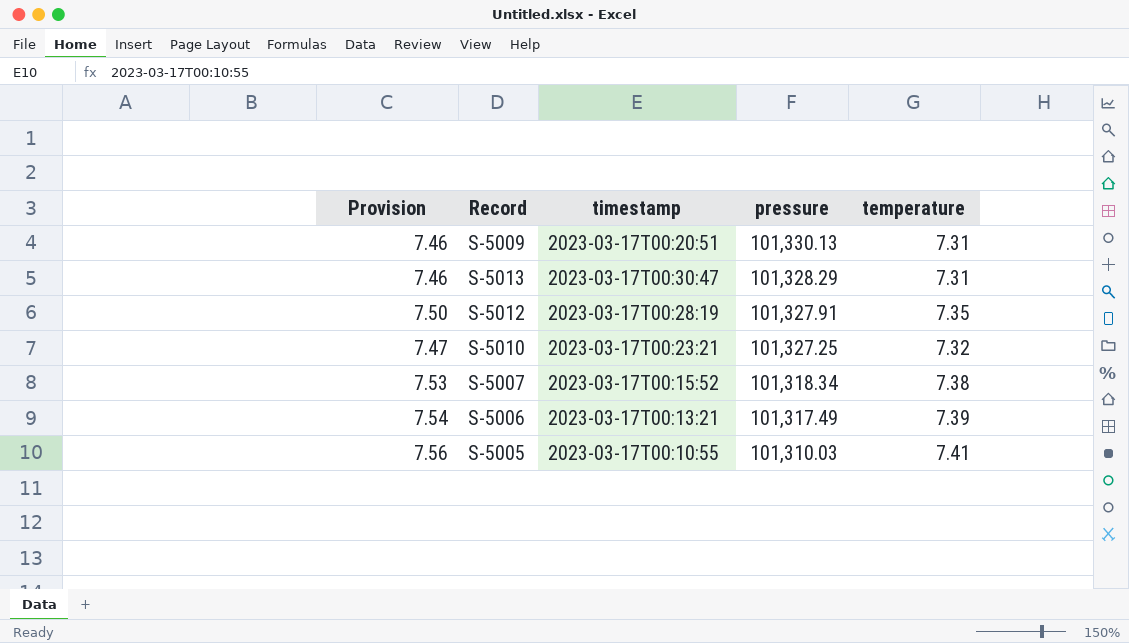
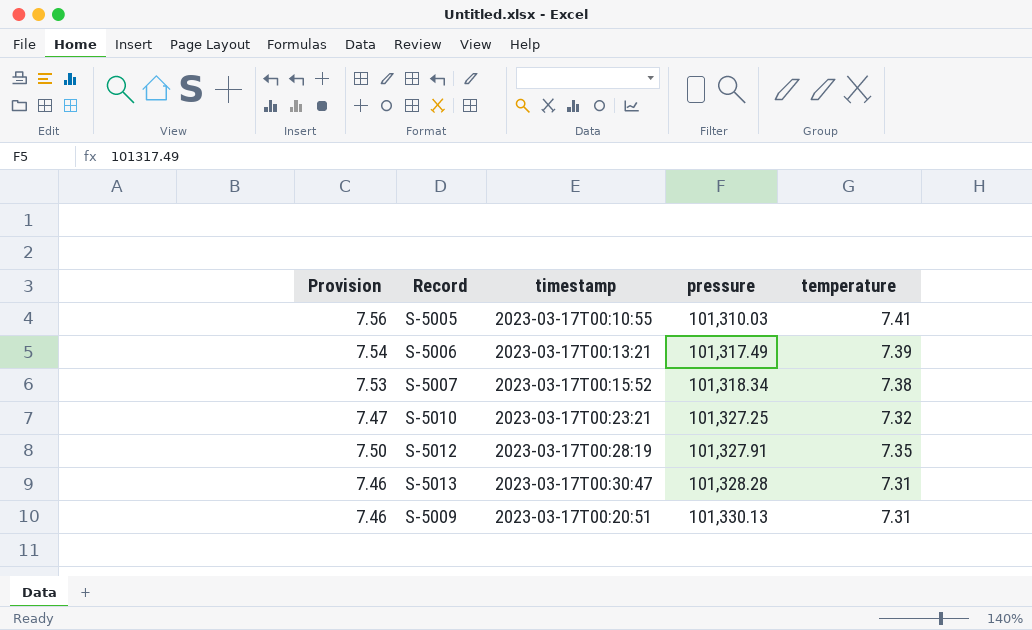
row order: pressure descending -> pressure ascending
S-5013 | pressure: 101,328.29 -> 101,328.28

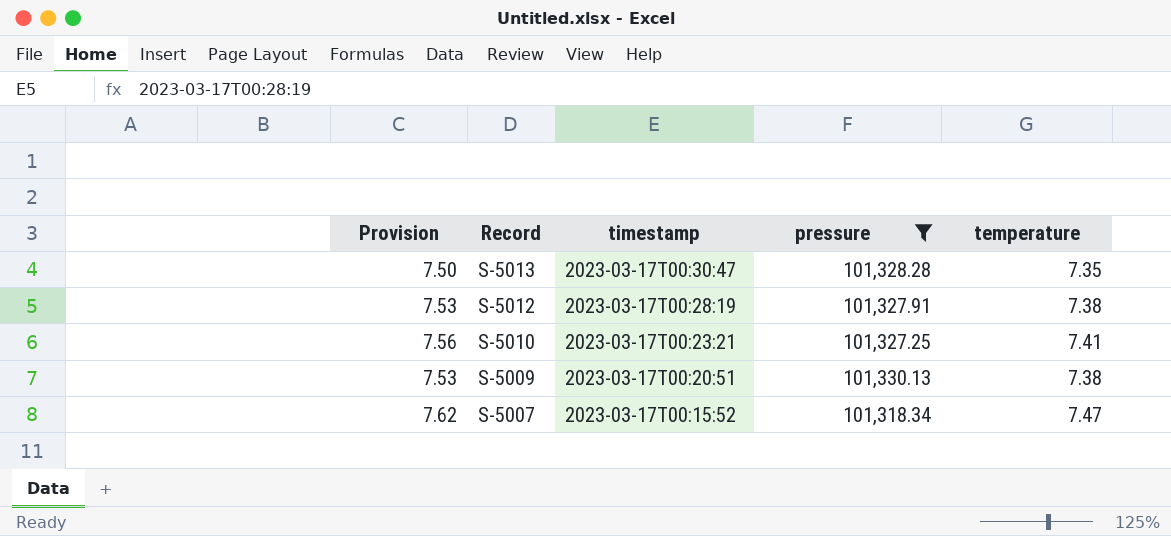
filter: none -> pressure >= 101,318.34
row order: pressure ascending -> Record descending
S-5013 | Provision: 7.46 -> 7.50
S-5013 | temperature: 7.31 -> 7.35
S-5012 | Provision: 7.50 -> 7.53
S-5012 | temperature: 7.35 -> 7.38
S-5010 | Provision: 7.47 -> 7.56
S-5010 | temperature: 7.32 -> 7.41
S-5009 | Provision: 7.46 -> 7.53
S-5009 | temperature: 7.31 -> 7.38
S-5007 | Provision: 7.53 -> 7.62
S-5007 | temperature: 7.38 -> 7.47

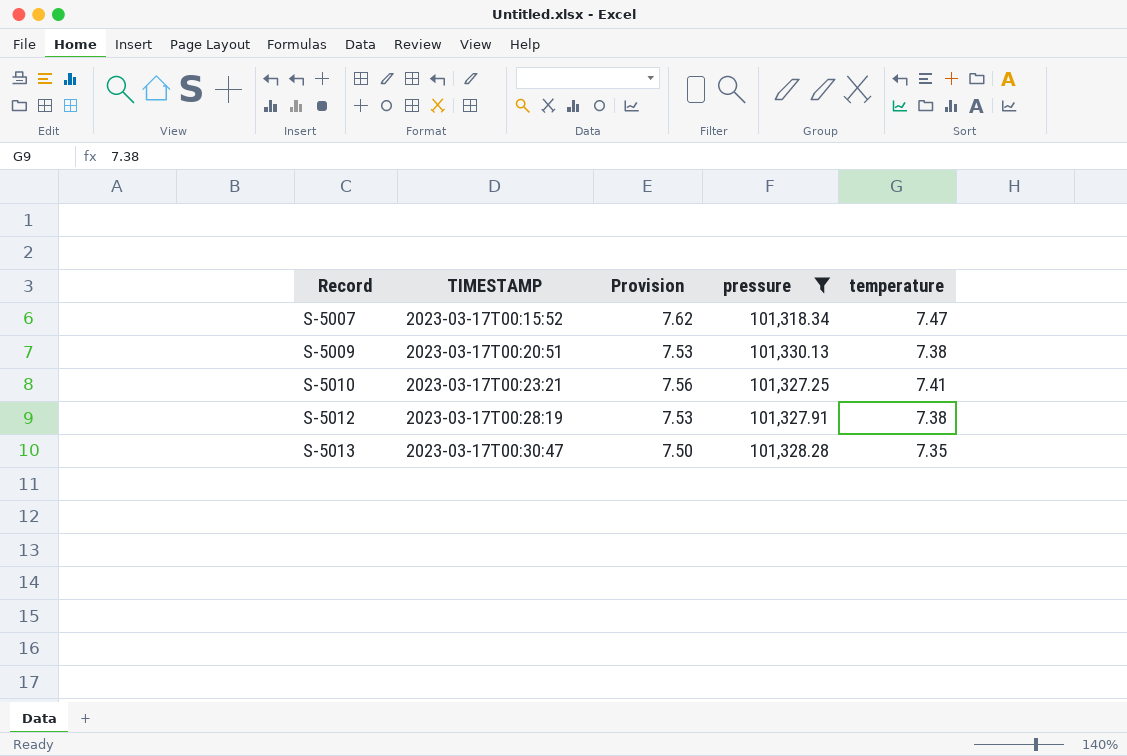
row order: Record descending -> Record ascending
column name: timestamp -> TIMESTAMP
column Provision | position: 1 -> 3

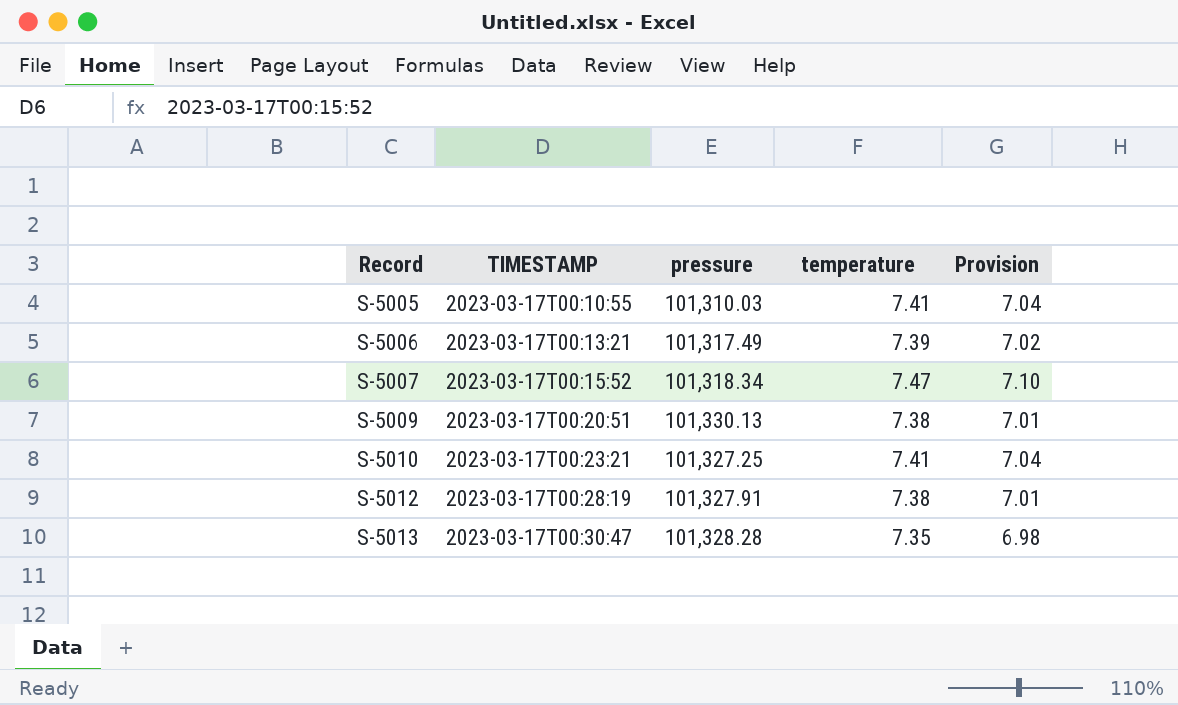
filter: pressure >= 101,318.34 -> none
column Provision | formula: [temperature] * 1.02 -> [temperature] * 0.95
column Provision | position: 3 -> 5

